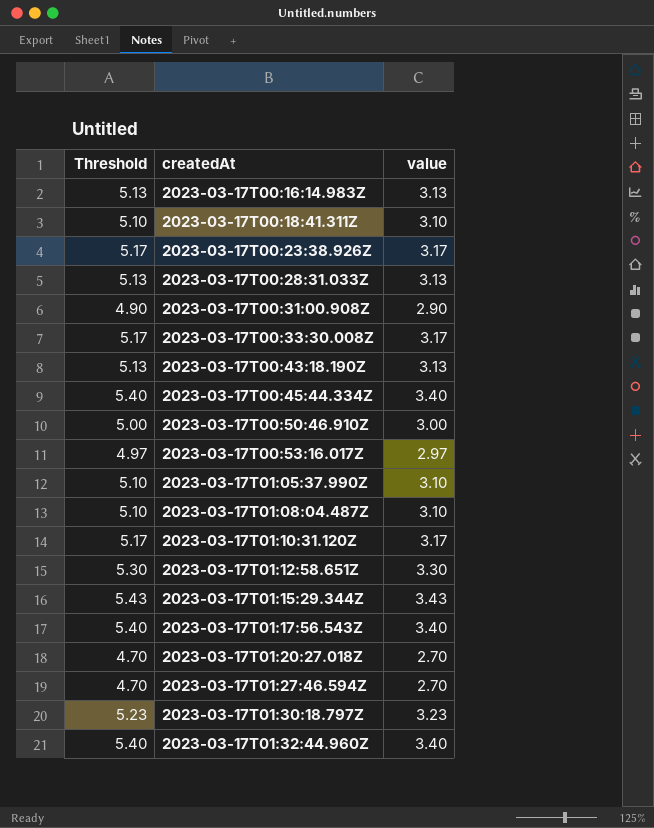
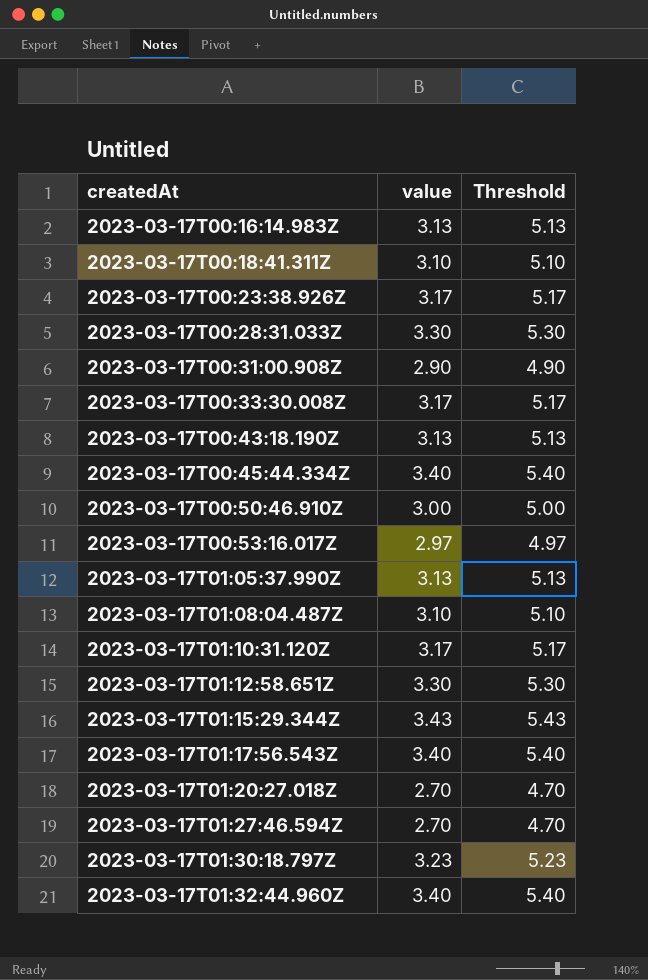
column Threshold | position: 1 -> 3
2023-03-17T00:28:31.033Z | value: 3.13 -> 3.30
2023-03-17T00:28:31.033Z | Threshold: 5.13 -> 5.30
2023-03-17T01:05:37.990Z | value: 3.10 -> 3.13
2023-03-17T01:05:37.990Z | Threshold: 5.10 -> 5.13

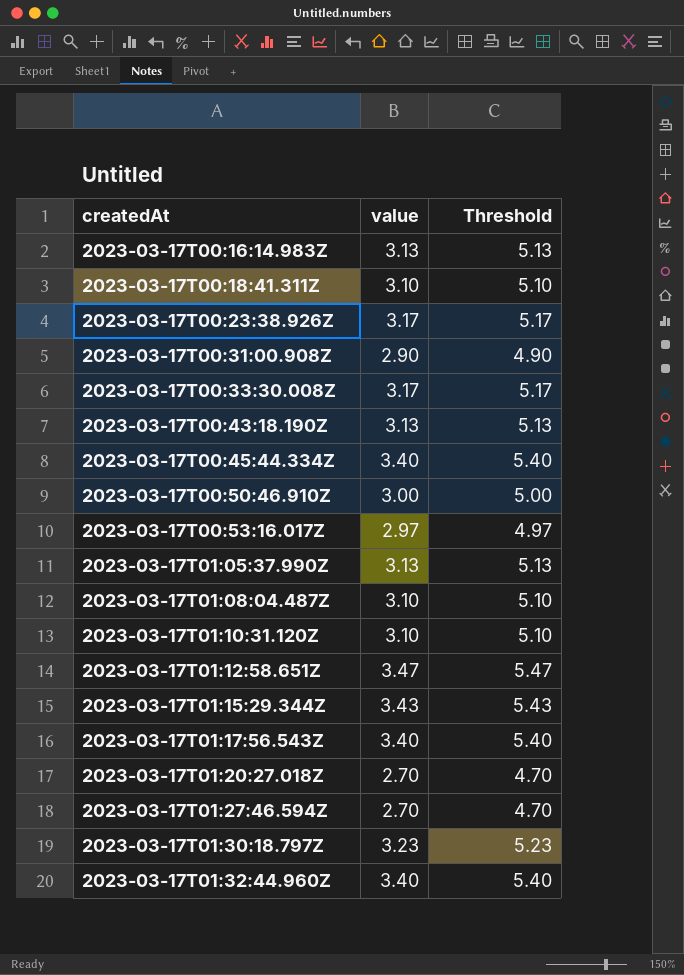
row 2023-03-17T00:28:31.033Z: 3.30 | 5.30 -> none
2023-03-17T01:10:31.120Z | value: 3.17 -> 3.10
2023-03-17T01:10:31.120Z | Threshold: 5.17 -> 5.10
2023-03-17T01:12:58.651Z | value: 3.30 -> 3.47
2023-03-17T01:12:58.651Z | Threshold: 5.30 -> 5.47

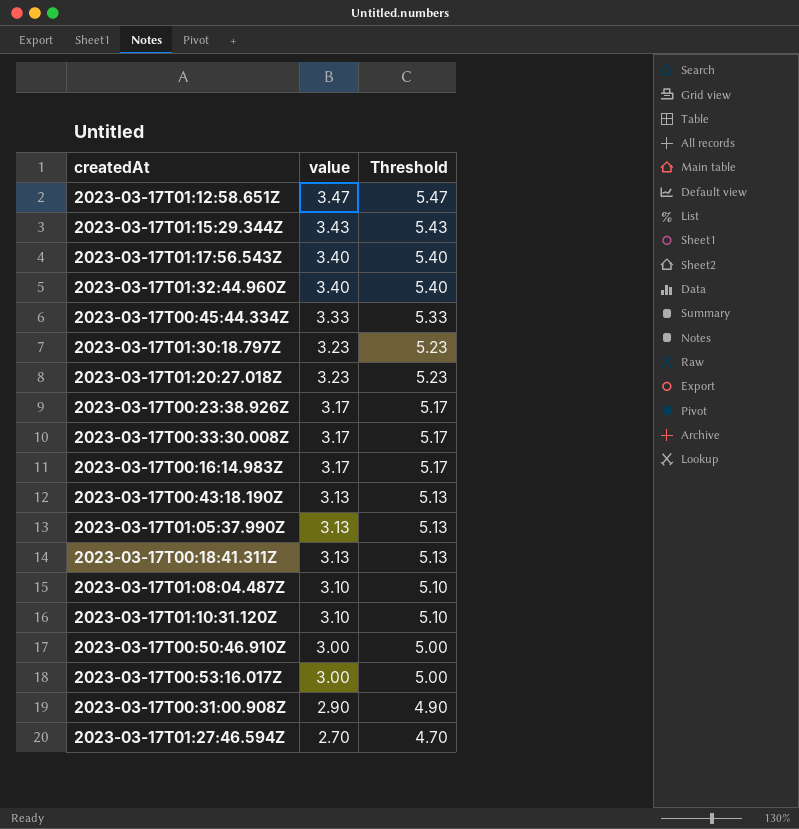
row order: createdAt ascending -> value descending
2023-03-17T00:45:44.334Z | value: 3.40 -> 3.33
2023-03-17T00:45:44.334Z | Threshold: 5.40 -> 5.33
2023-03-17T01:20:27.018Z | value: 2.70 -> 3.23
2023-03-17T01:20:27.018Z | Threshold: 4.70 -> 5.23
2023-03-17T00:16:14.983Z | value: 3.13 -> 3.17
2023-03-17T00:16:14.983Z | Threshold: 5.13 -> 5.17
2023-03-17T00:18:41.311Z | value: 3.10 -> 3.13
2023-03-17T00:18:41.311Z | Threshold: 5.10 -> 5.13
2023-03-17T00:53:16.017Z | value: 2.97 -> 3.00
2023-03-17T00:53:16.017Z | Threshold: 4.97 -> 5.00

